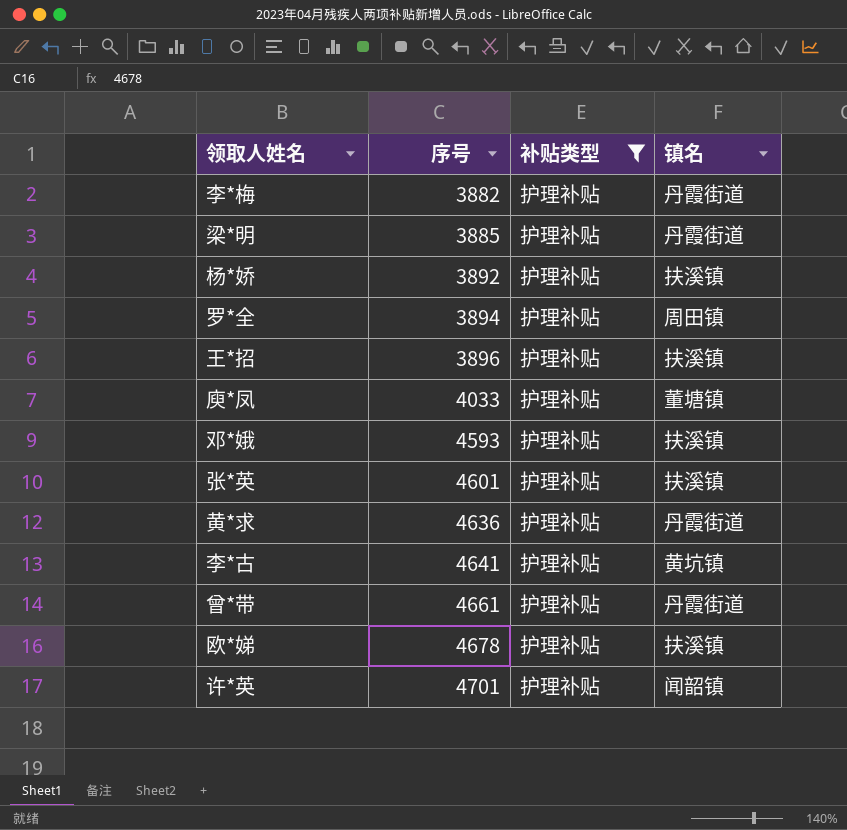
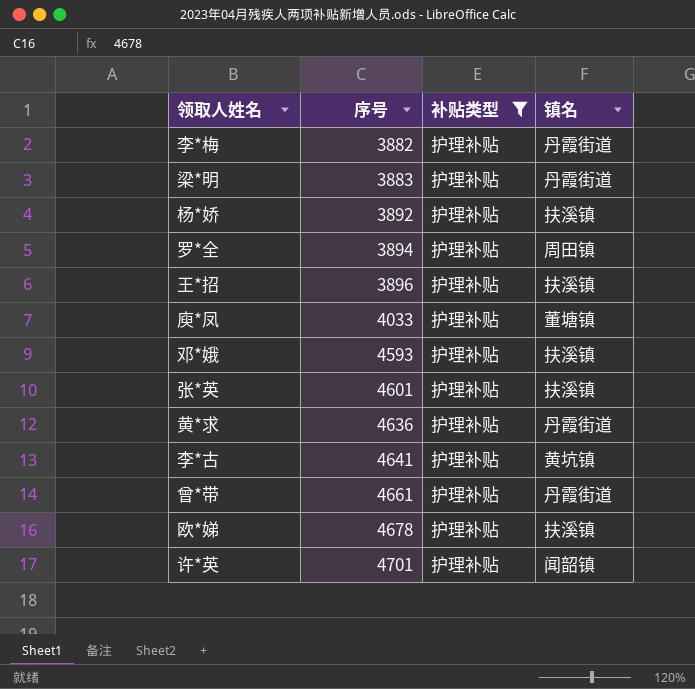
梁*明 | 序号: 3885 -> 3883

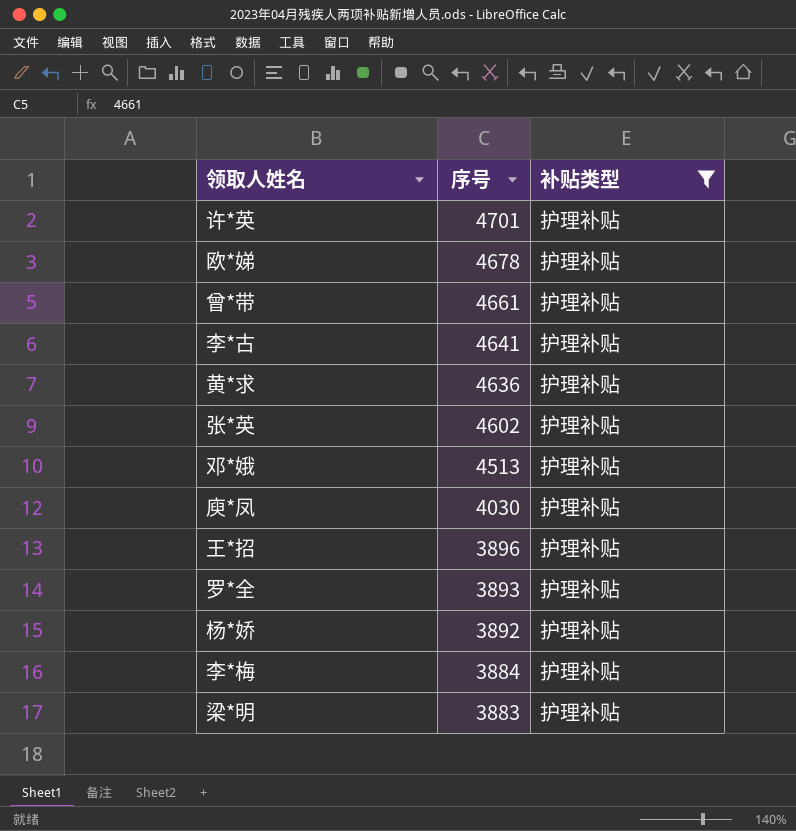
row order: 序号 ascending -> 序号 descending
column 镇名 | position: 4 -> none
张*英 | 序号: 4601 -> 4602
邓*娥 | 序号: 4593 -> 4513
庾*凤 | 序号: 4033 -> 4030
罗*全 | 序号: 3894 -> 3893
李*梅 | 序号: 3882 -> 3884

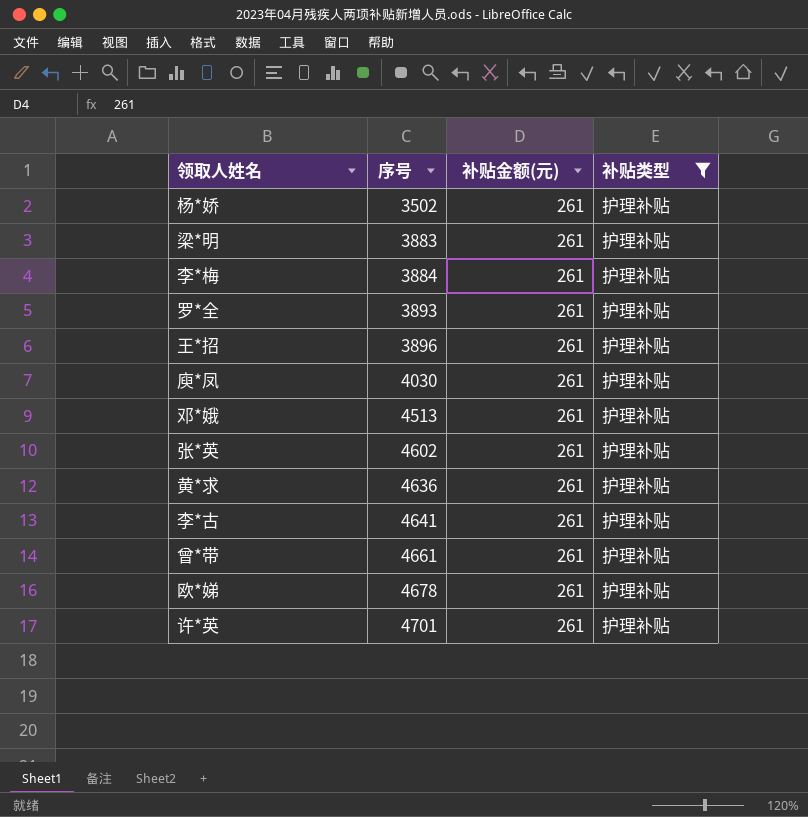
row order: 序号 descending -> 序号 ascending
column 补贴金额(元) | position: none -> 3
杨*娇 | 序号: 3892 -> 3502

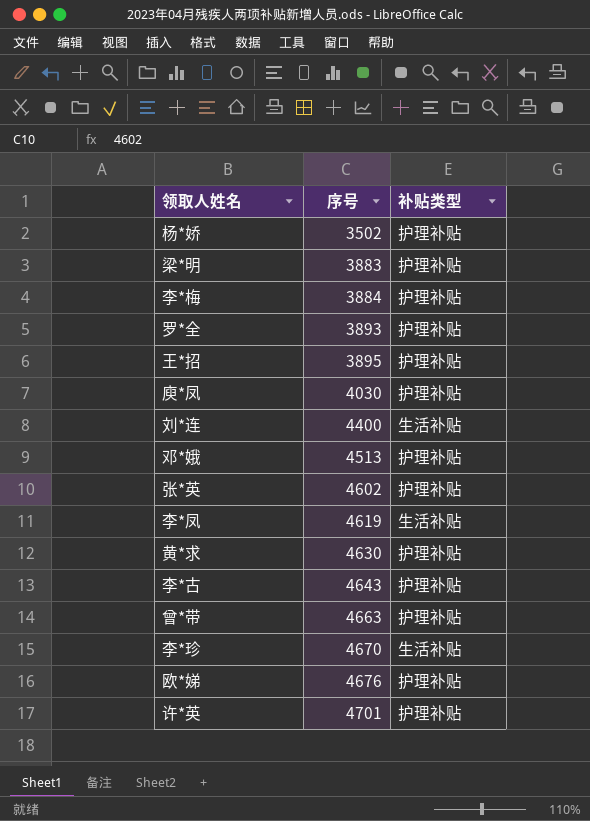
filter: 补贴类型 = 护理补贴 -> none
column 补贴金额(元) | position: 3 -> none
王*招 | 序号: 3896 -> 3895
黄*求 | 序号: 4636 -> 4630
李*古 | 序号: 4641 -> 4643
曾*带 | 序号: 4661 -> 4663
欧*娣 | 序号: 4678 -> 4676

